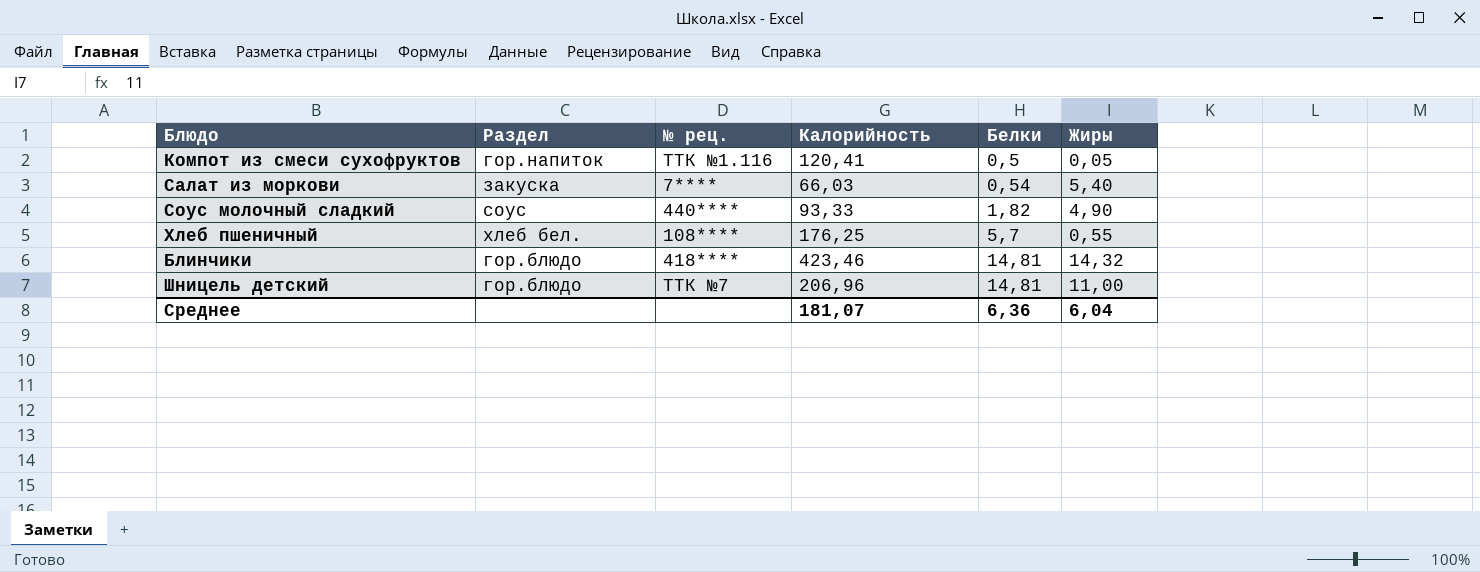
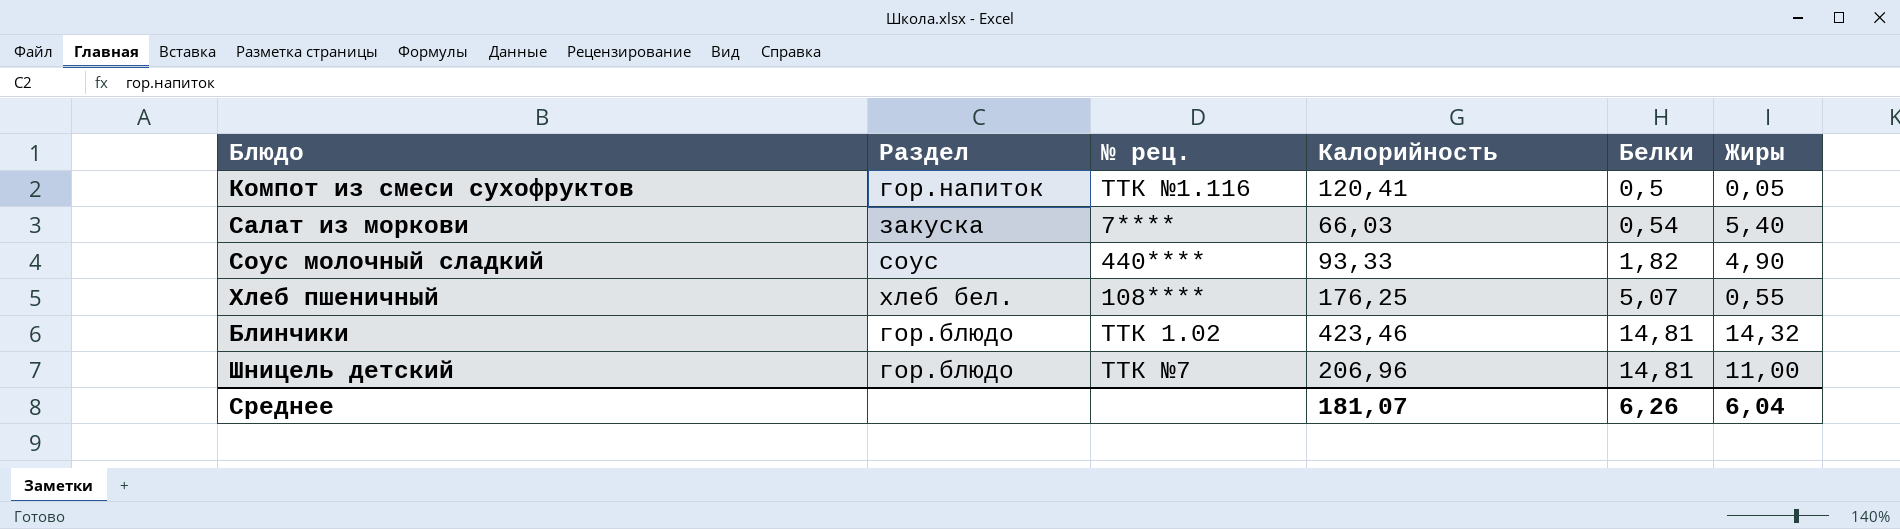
Хлеб пшеничный | Белки: 5,7 -> 5,07
Блинчики | № рец.: 418**** -> ТТК 1.02
Среднее | Белки: 6,36 -> 6,26

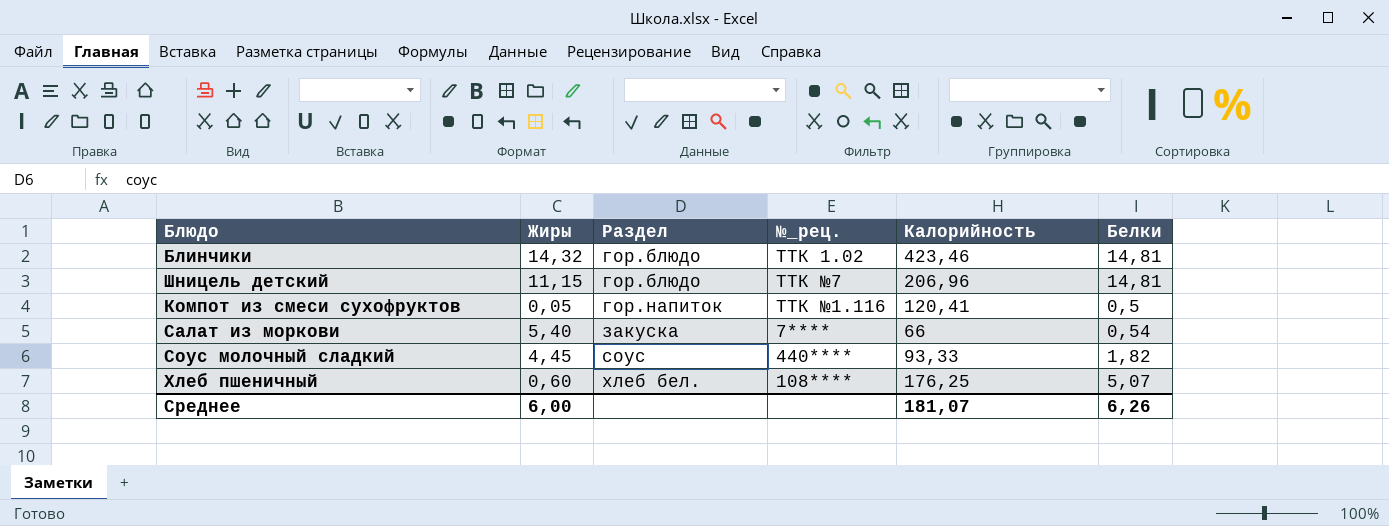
row order: Белки ascending -> Раздел ascending
column Жиры | position: 6 -> 2
column name: № рец. -> №_рец.
Шницель детский | Жиры: 11,00 -> 11,15
Салат из моркови | Калорийность: 66,03 -> 66
Соус молочный сладкий | Жиры: 4,90 -> 4,45
Хлеб пшеничный | Жиры: 0,55 -> 0,60
Среднее | Жиры: 6,04 -> 6,00

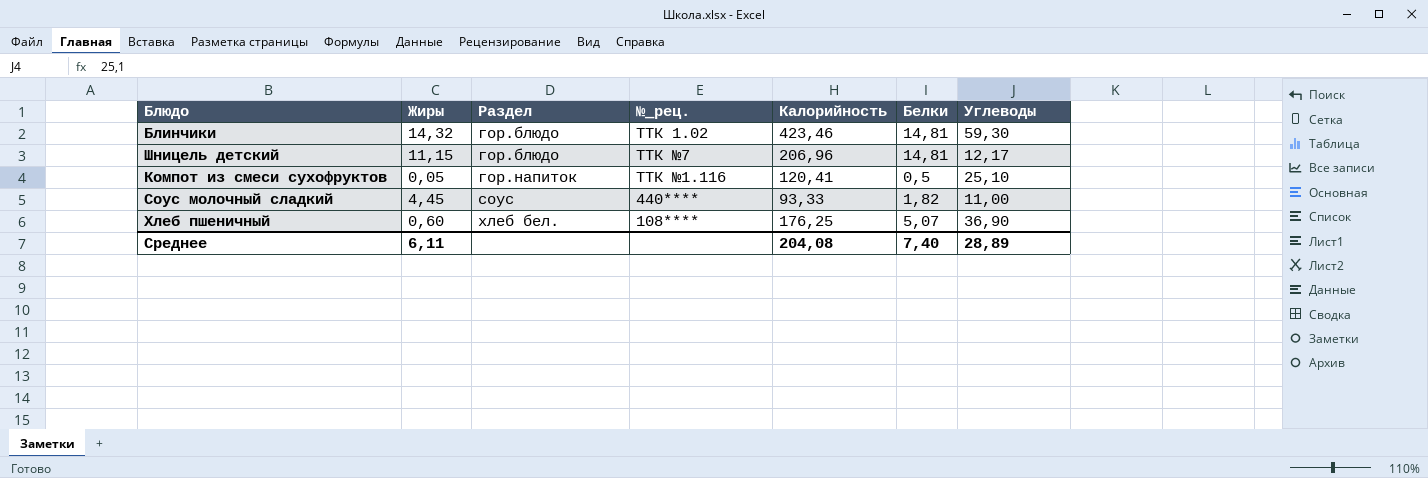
column Углеводы | position: none -> 7
row Салат из моркови: 5,40 | закуска | 7**** | 66 | 0,54 -> none
Среднее | Жиры: 6,00 -> 6,11
Среднее | Калорийность: 181,07 -> 204,08
Среднее | Белки: 6,26 -> 7,40

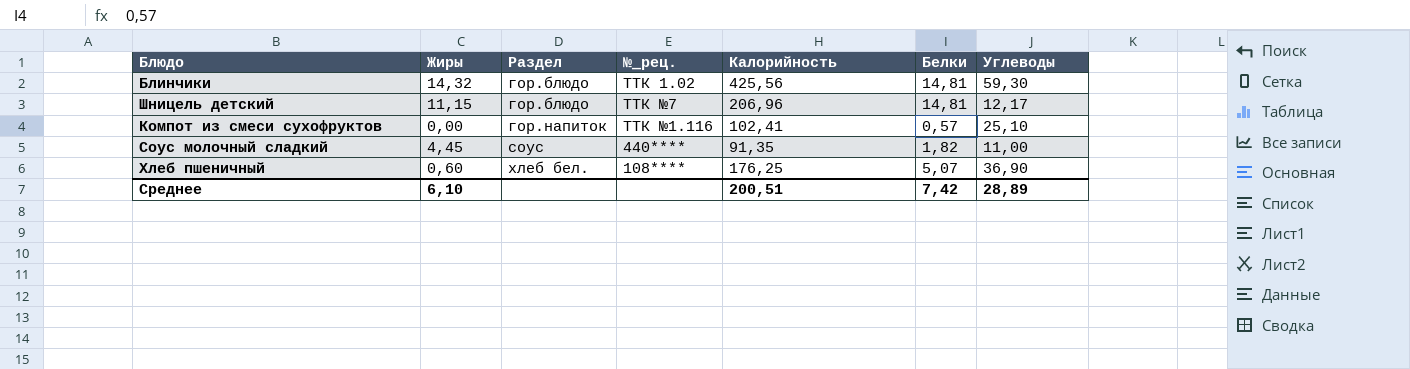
Блинчики | Калорийность: 423,46 -> 425,56
Компот из смеси сухофруктов | Жиры: 0,05 -> 0,00
Компот из смеси сухофруктов | Калорийность: 120,41 -> 102,41
Компот из смеси сухофруктов | Белки: 0,5 -> 0,57
Соус молочный сладкий | Калорийность: 93,33 -> 91,35
Среднее | Жиры: 6,11 -> 6,10
Среднее | Калорийность: 204,08 -> 200,51
Среднее | Белки: 7,40 -> 7,42

